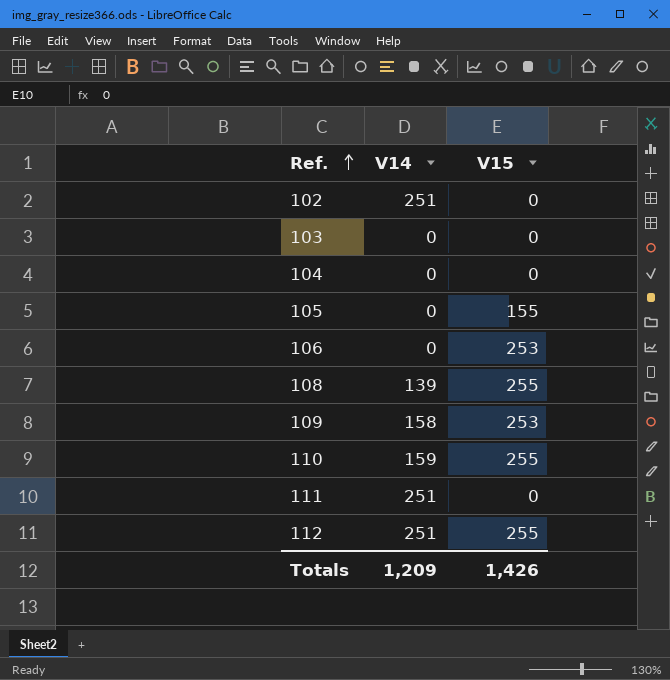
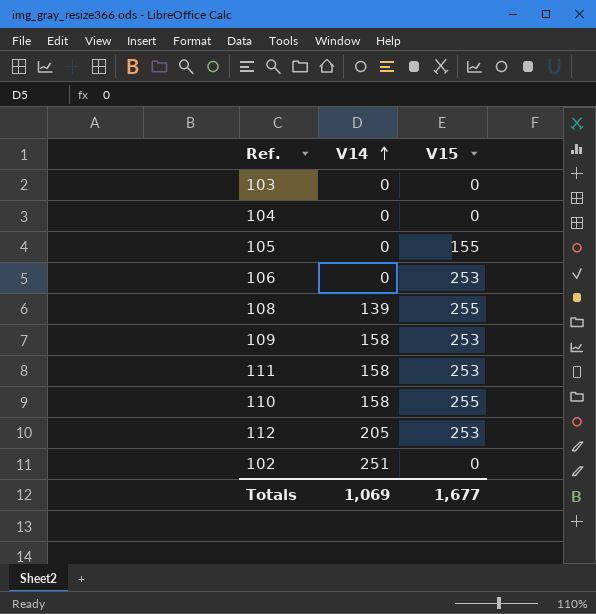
row order: Ref. ascending -> V14 ascending
111 | V14: 251 -> 158
111 | V15: 0 -> 253
110 | V14: 159 -> 158
112 | V14: 251 -> 205
112 | V15: 255 -> 253
Totals | V14: 1,209 -> 1,069
Totals | V15: 1,426 -> 1,677

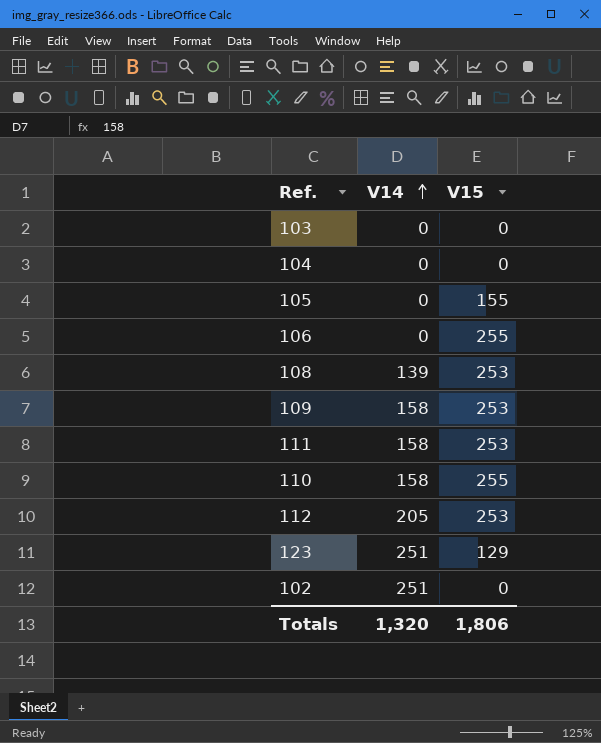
106 | V15: 253 -> 255
108 | V15: 255 -> 253
row 123: none -> 251 | 129
Totals | V14: 1,069 -> 1,320
Totals | V15: 1,677 -> 1,806

